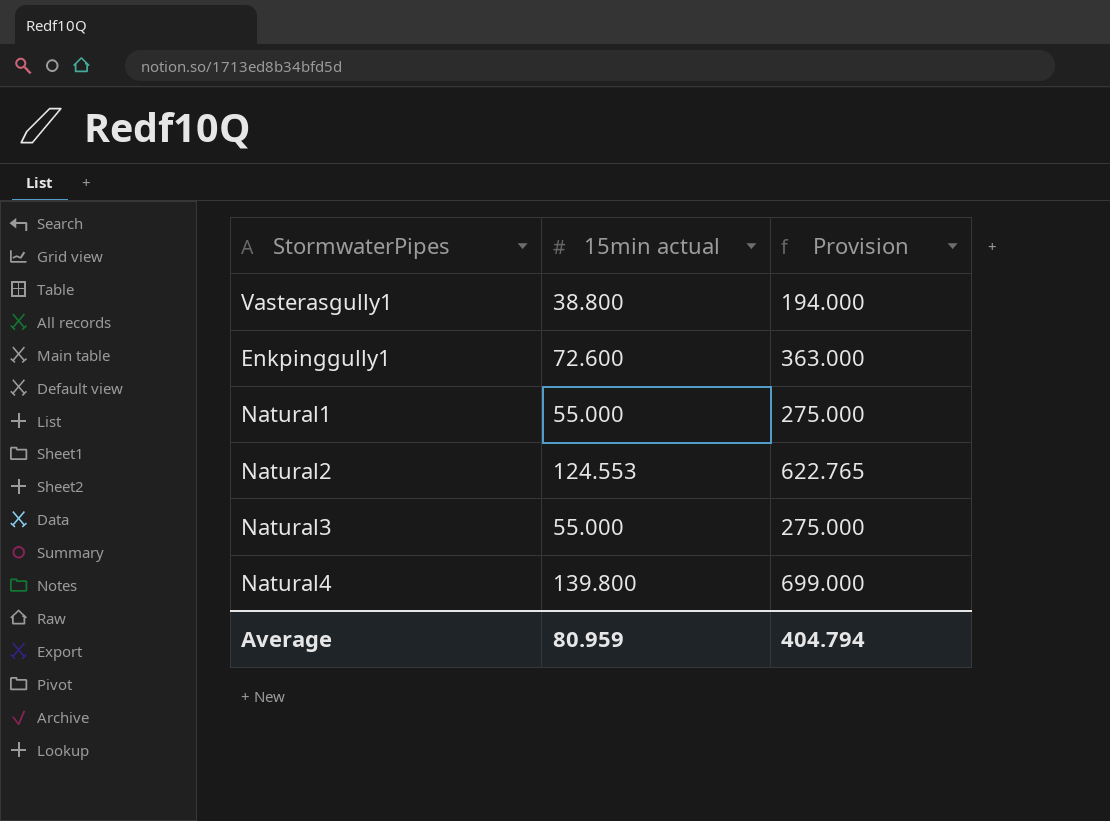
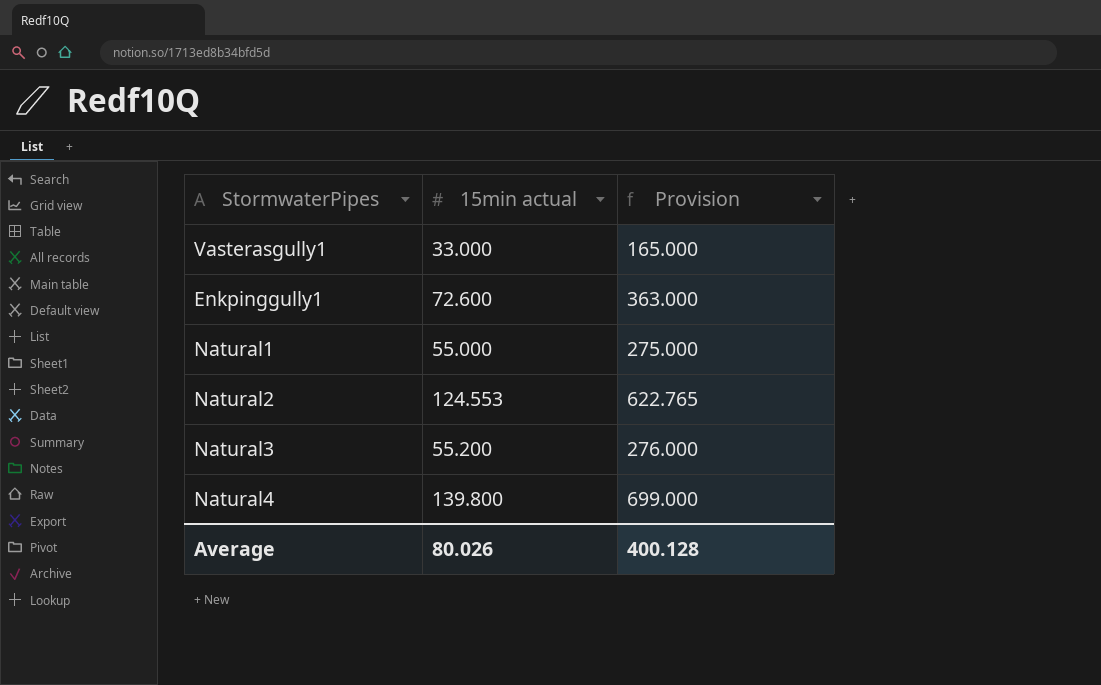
Vasterasgully1 | 15min actual: 38.800 -> 33.000
Vasterasgully1 | Provision: 194.000 -> 165.000
Natural3 | 15min actual: 55.000 -> 55.200
Natural3 | Provision: 275.000 -> 276.000
Average | 15min actual: 80.959 -> 80.026
Average | Provision: 404.794 -> 400.128

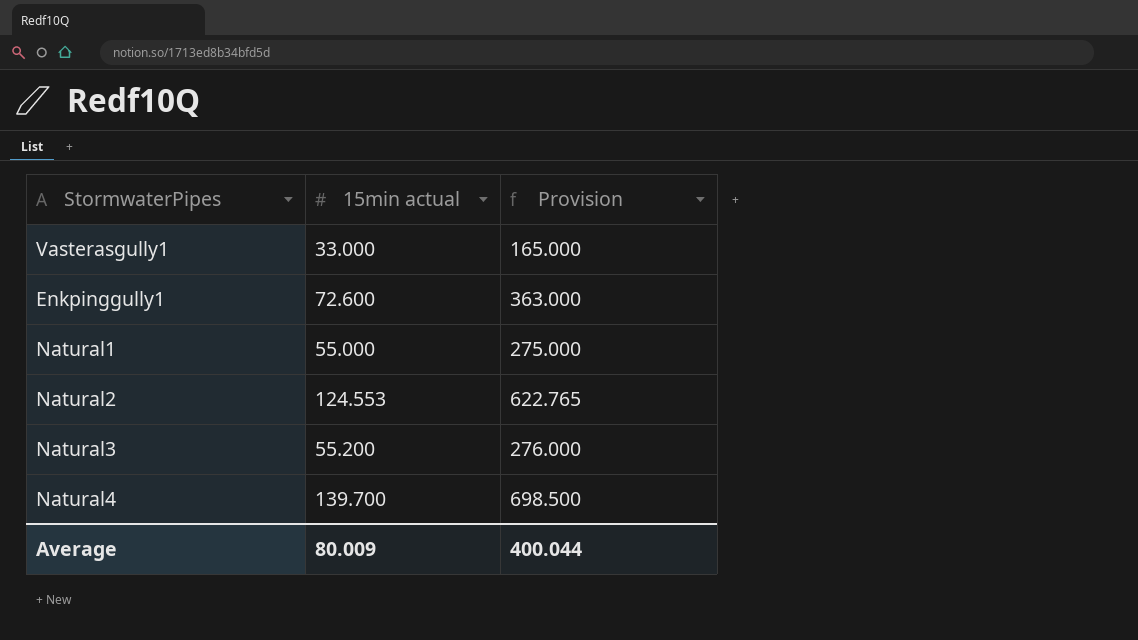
Natural4 | 15min actual: 139.800 -> 139.700
Natural4 | Provision: 699.000 -> 698.500
Average | 15min actual: 80.026 -> 80.009
Average | Provision: 400.128 -> 400.044

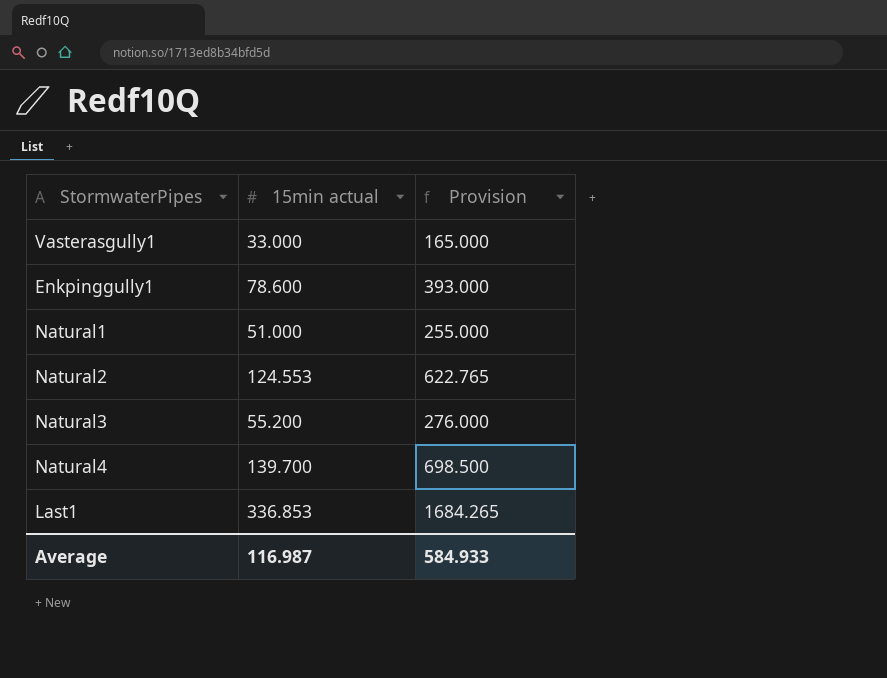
Enkpinggully1 | 15min actual: 72.600 -> 78.600
Enkpinggully1 | Provision: 363.000 -> 393.000
Natural1 | 15min actual: 55.000 -> 51.000
Natural1 | Provision: 275.000 -> 255.000
row Last1: none -> 336.853 | 1684.265
Average | 15min actual: 80.009 -> 116.987
Average | Provision: 400.044 -> 584.933

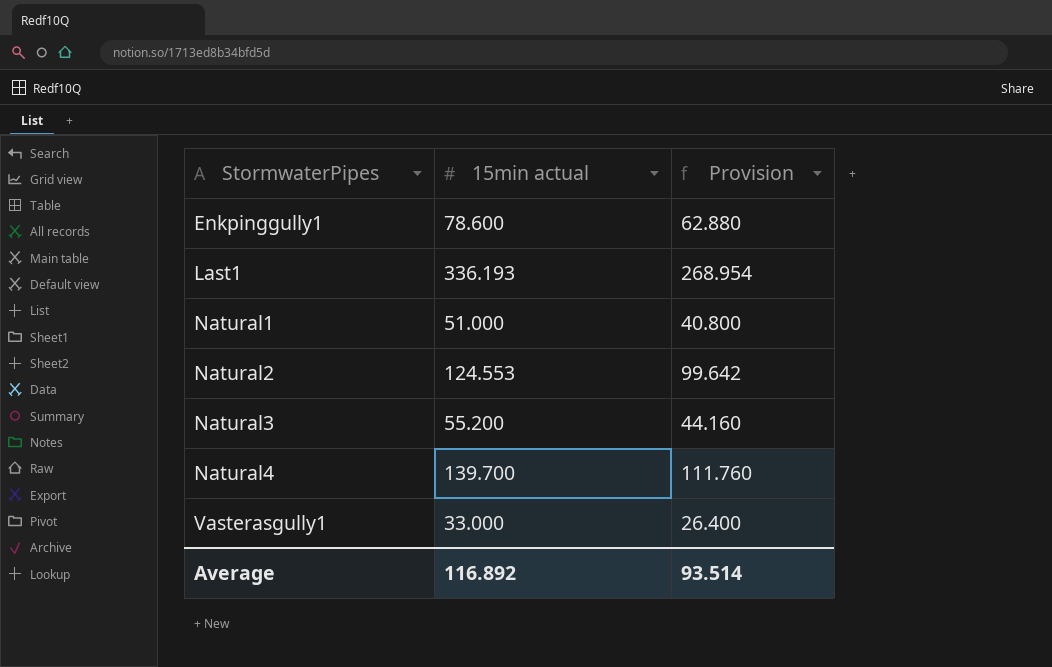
row order: none -> StormwaterPipes ascending
column Provision | formula: [15min actual] * 5 -> [15min actual] * 0.8
Last1 | 15min actual: 336.853 -> 336.193
Average | 15min actual: 116.987 -> 116.892
Average | Provision: 584.933 -> 93.514

